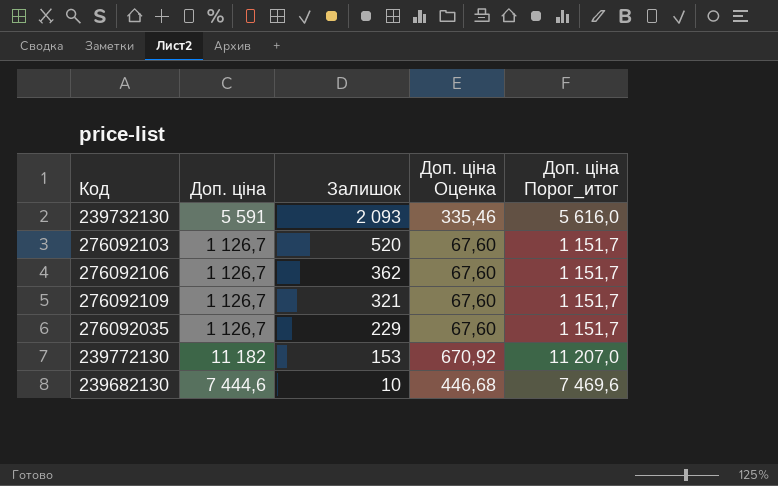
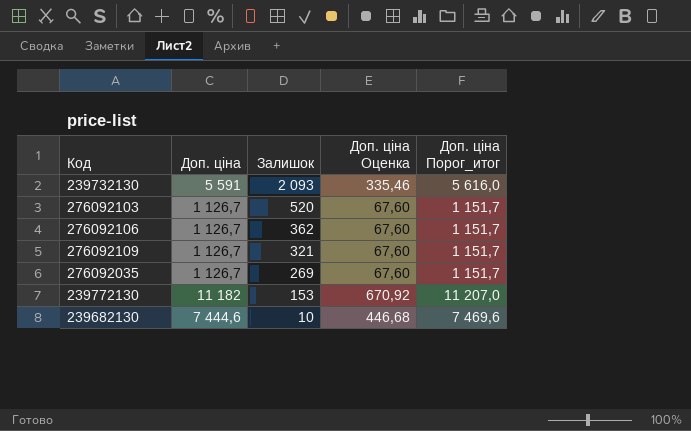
276092035 | Залишок: 229 -> 269

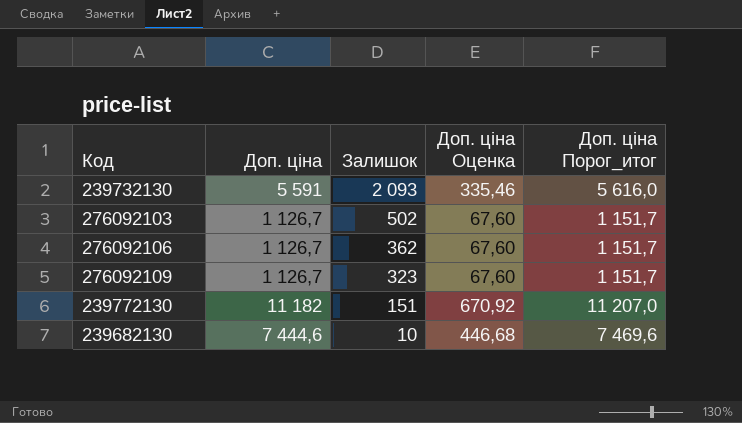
row 276092035: 1 126,7 | 269 | 67,60 | 1 151,7 -> none
276092103 | Залишок: 520 -> 502
276092109 | Залишок: 321 -> 323
239772130 | Залишок: 153 -> 151

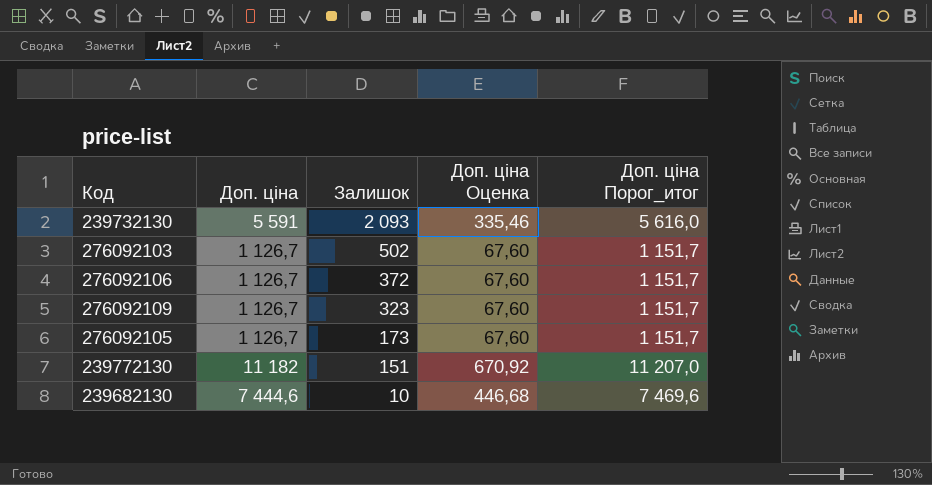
276092106 | Залишок: 362 -> 372
row 276092105: none -> 1 126,7 | 173 | 67,60 | 1 151,7

